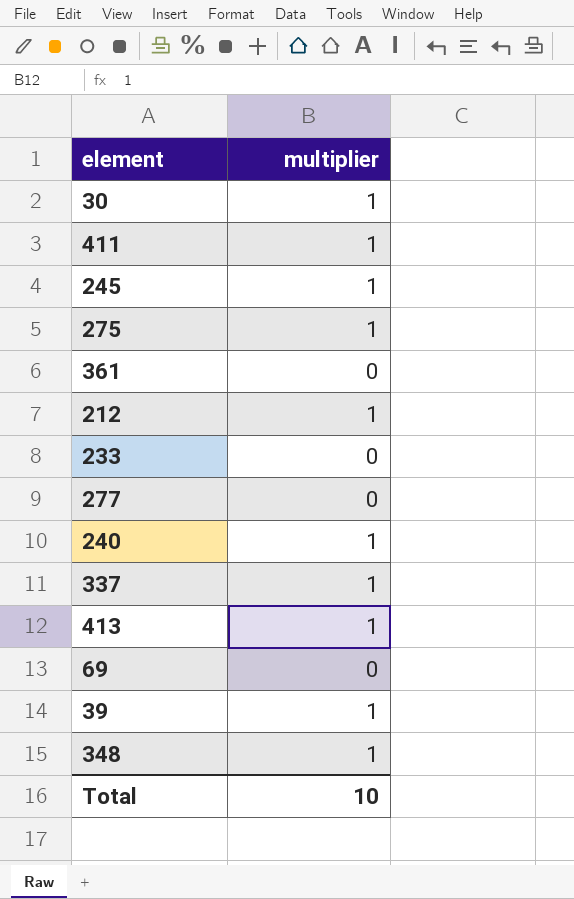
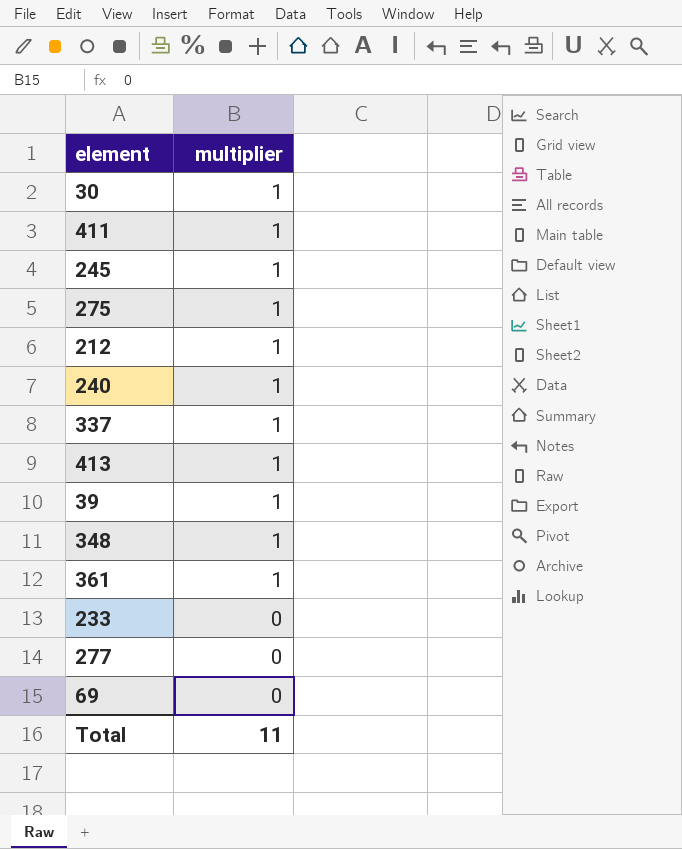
row order: none -> multiplier descending
361 | multiplier: 0 -> 1
Total | multiplier: 10 -> 11

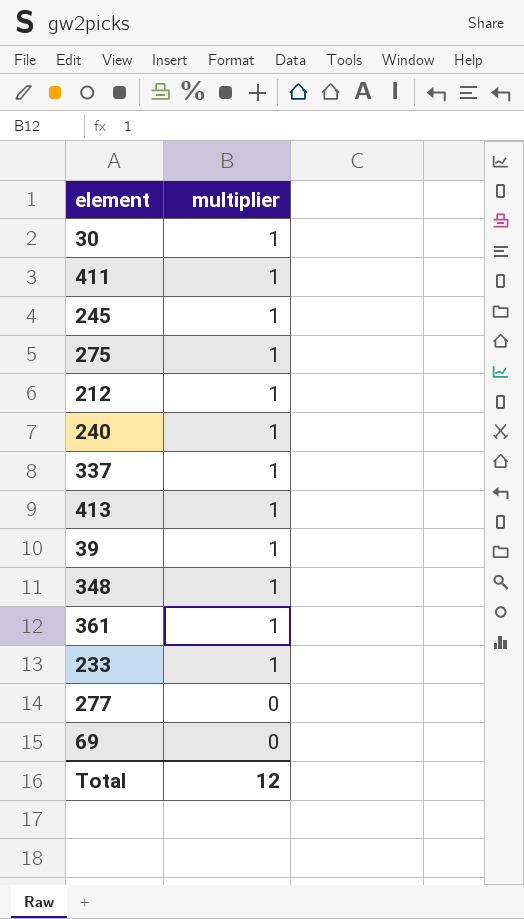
233 | multiplier: 0 -> 1
Total | multiplier: 11 -> 12

